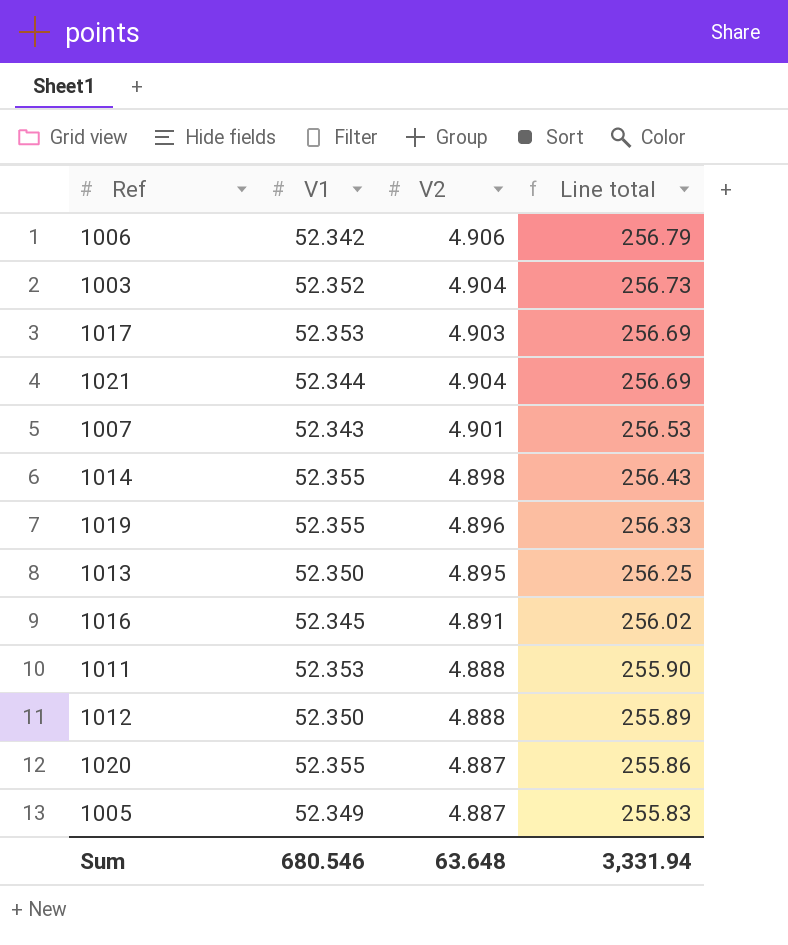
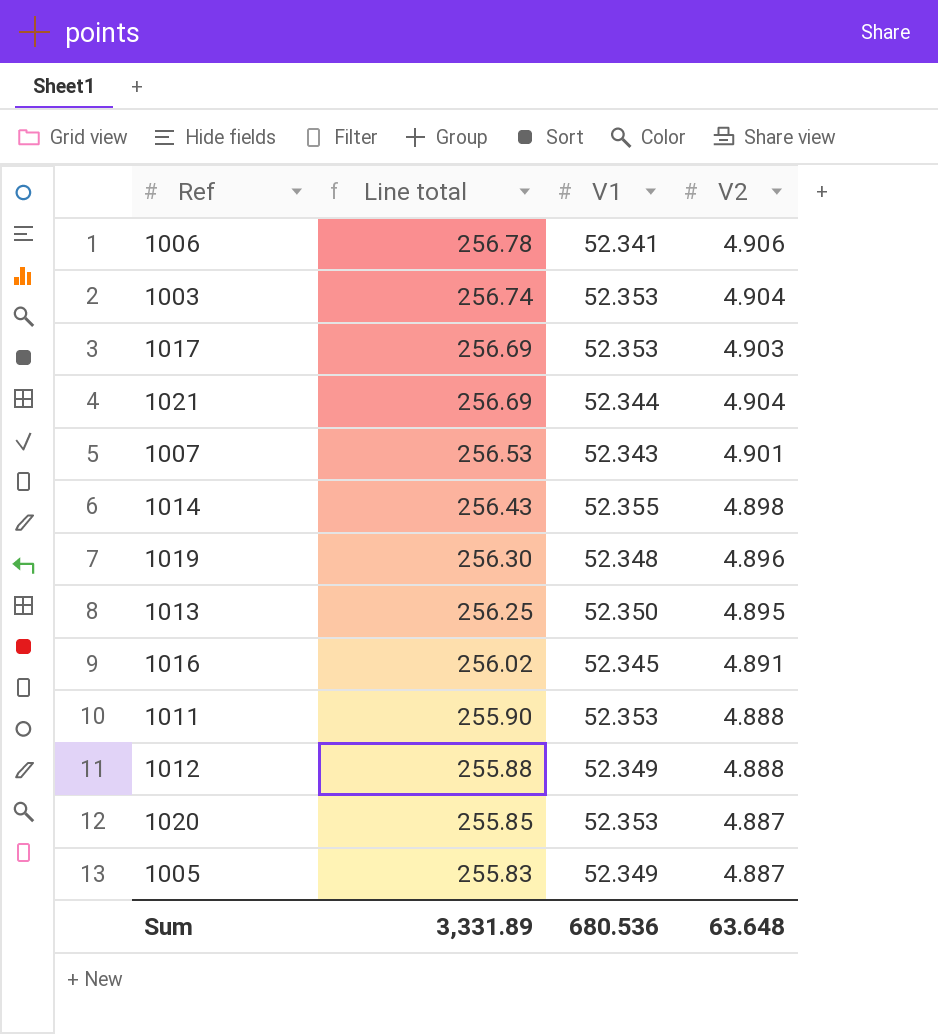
column Line total | position: 4 -> 2
1006 | Line total: 256.79 -> 256.78
1006 | V1: 52.342 -> 52.341
1003 | Line total: 256.73 -> 256.74
1003 | V1: 52.352 -> 52.353
1019 | Line total: 256.33 -> 256.30
1019 | V1: 52.355 -> 52.348
1012 | Line total: 255.89 -> 255.88
1012 | V1: 52.350 -> 52.349
1020 | Line total: 255.86 -> 255.85
1020 | V1: 52.355 -> 52.353
Sum | Line total: 3,331.94 -> 3,331.89
Sum | V1: 680.546 -> 680.536

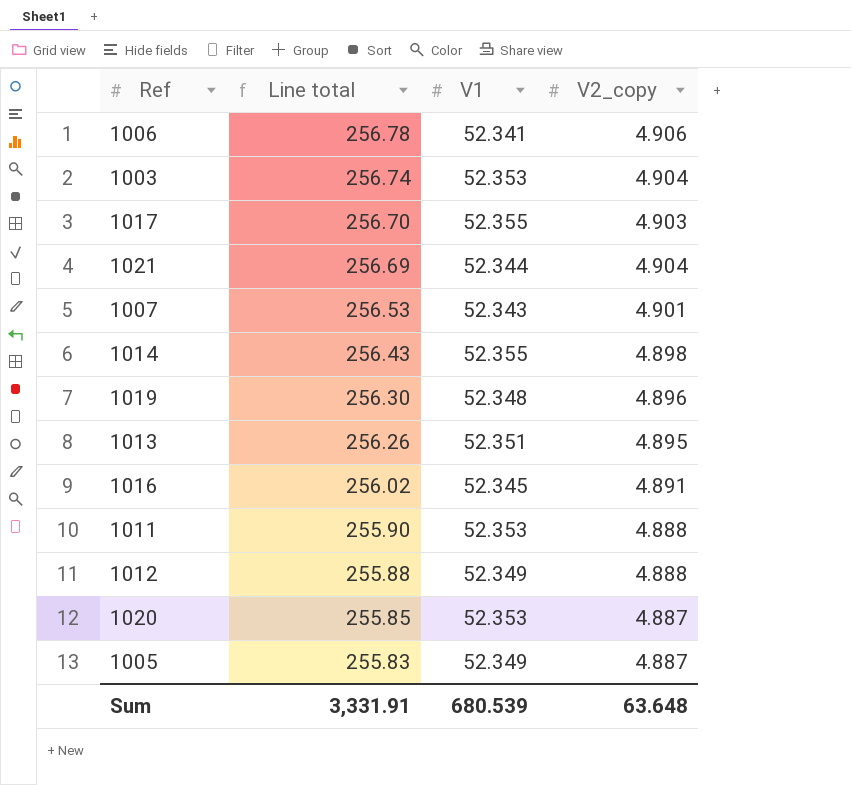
column name: V2 -> V2_copy
1017 | Line total: 256.69 -> 256.70
1017 | V1: 52.353 -> 52.355
1013 | Line total: 256.25 -> 256.26
1013 | V1: 52.350 -> 52.351
Sum | Line total: 3,331.89 -> 3,331.91
Sum | V1: 680.536 -> 680.539

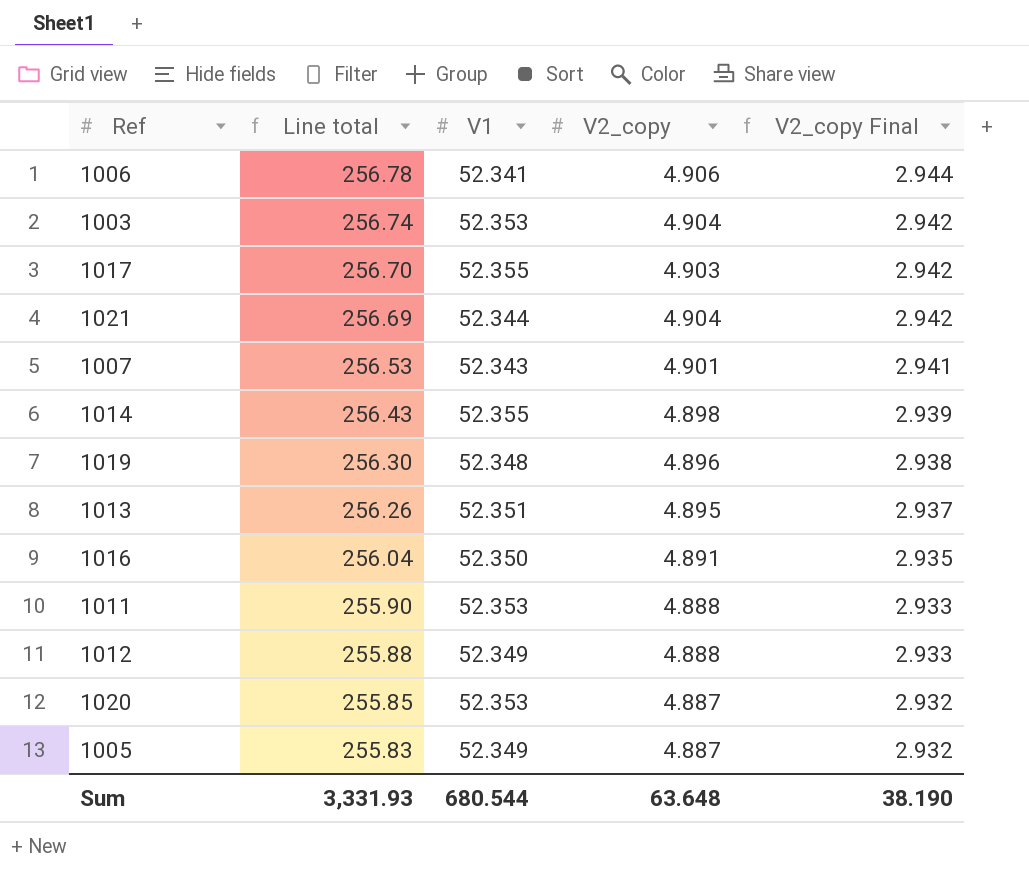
column V2_copy Final | formula: none -> [V2_copy] * 0.6
1016 | Line total: 256.02 -> 256.04
1016 | V1: 52.345 -> 52.350
Sum | Line total: 3,331.91 -> 3,331.93
Sum | V1: 680.539 -> 680.544

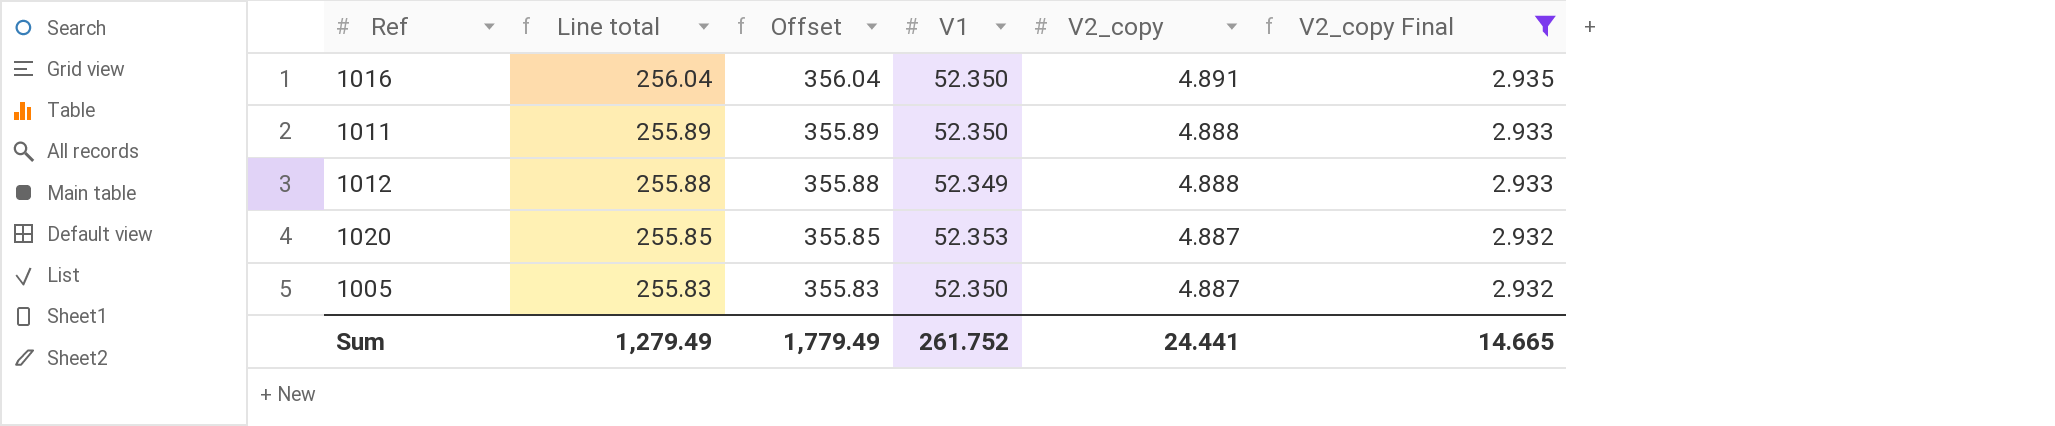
filter: none -> V2_copy Final <= 2.935
column Offset | formula: none -> [Line total] + 100
1011 | Line total: 255.90 -> 255.89
1011 | V1: 52.353 -> 52.350
1005 | V1: 52.349 -> 52.350
Sum | Line total: 3,331.93 -> 1,279.49
Sum | V1: 680.544 -> 261.752
Sum | V2_copy: 63.648 -> 24.441
Sum | V2_copy Final: 38.190 -> 14.665

